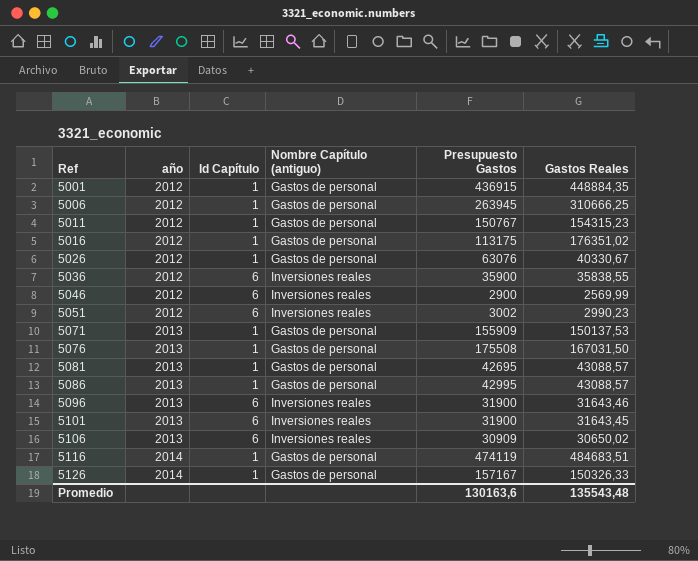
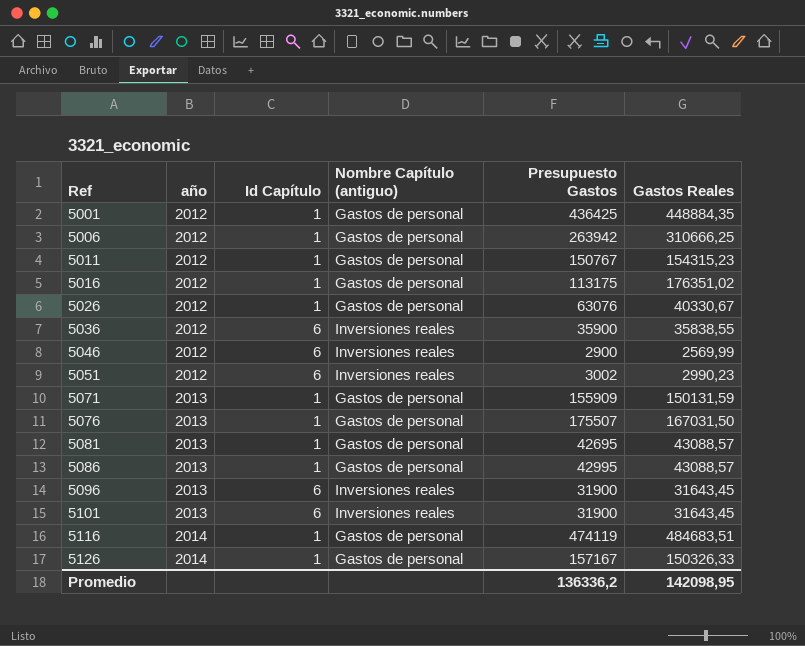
row 5106: 2013 | 6 | Inversiones reales | 30909 | 30650,02 -> none
5001 | Presupuesto Gastos: 436915 -> 436425
5006 | Presupuesto Gastos: 263945 -> 263942
5071 | Gastos Reales: 150137,53 -> 150131,59
5076 | Presupuesto Gastos: 175508 -> 175507
5096 | Gastos Reales: 31643,46 -> 31643,45
Promedio | Presupuesto Gastos: 130163,6 -> 136336,2
Promedio | Gastos Reales: 135543,48 -> 142098,95

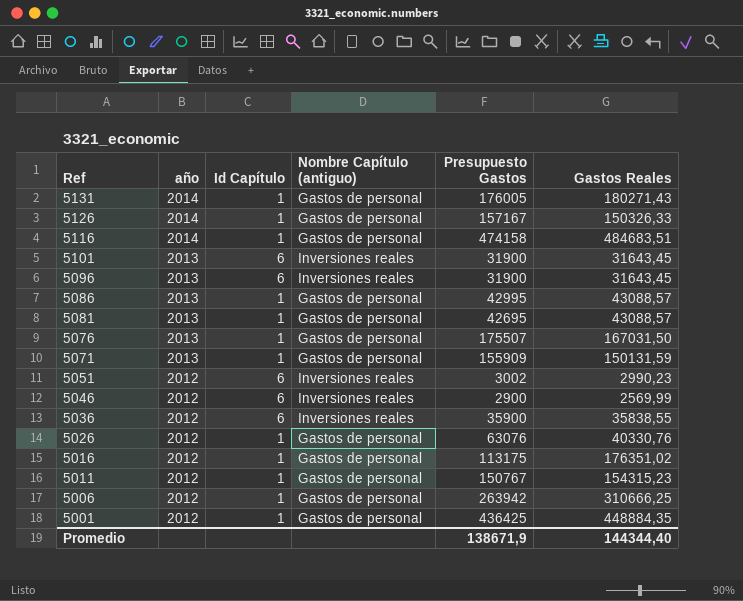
row order: Ref ascending -> Ref descending
row 5131: none -> 2014 | 1 | Gastos de personal | 176005 | 180271,43
5116 | Presupuesto Gastos: 474119 -> 474158
5026 | Gastos Reales: 40330,67 -> 40330,76
Promedio | Presupuesto Gastos: 136336,2 -> 138671,9
Promedio | Gastos Reales: 142098,95 -> 144344,40

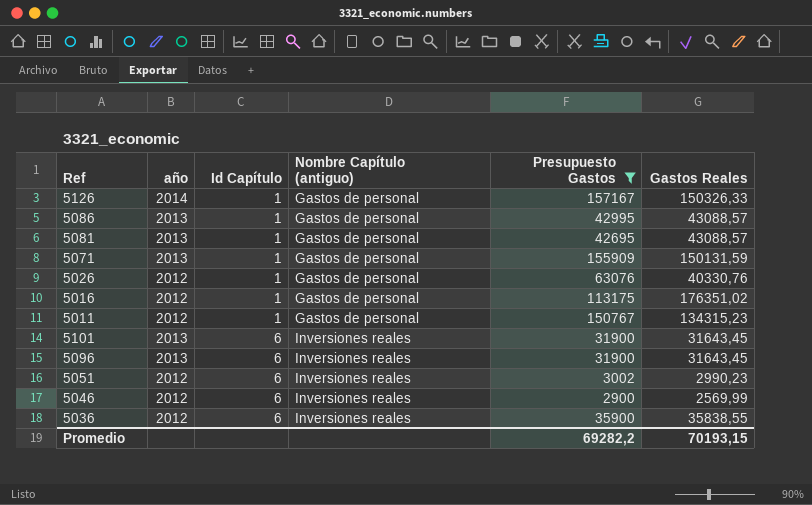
filter: none -> Presupuesto Gastos <= 157167
row order: Ref descending -> Id Capítulo ascending
5011 | Gastos Reales: 154315,23 -> 134315,23
Promedio | Presupuesto Gastos: 138671,9 -> 69282,2
Promedio | Gastos Reales: 144344,40 -> 70193,15

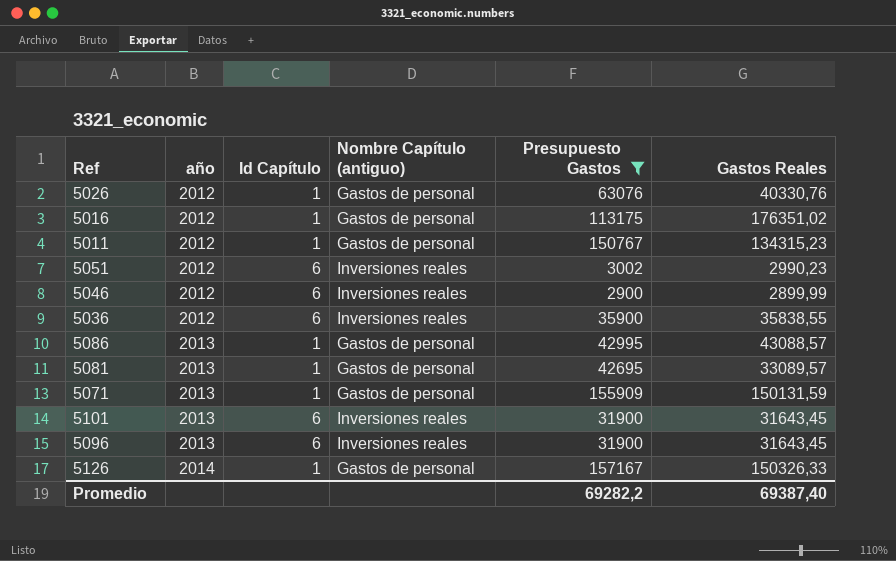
row order: Id Capítulo ascending -> año ascending
5046 | Gastos Reales: 2569,99 -> 2899,99
5081 | Gastos Reales: 43088,57 -> 33089,57
Promedio | Gastos Reales: 70193,15 -> 69387,40

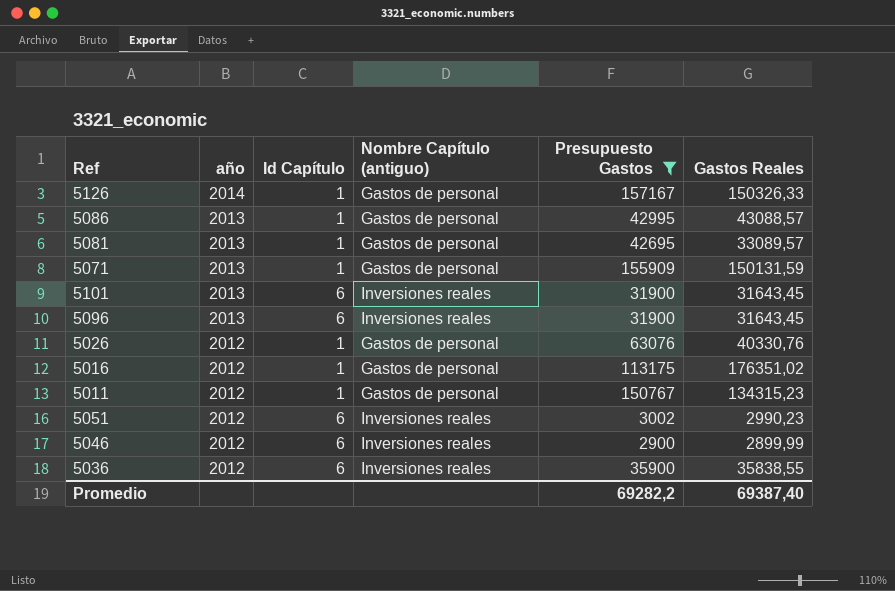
row order: año ascending -> año descending

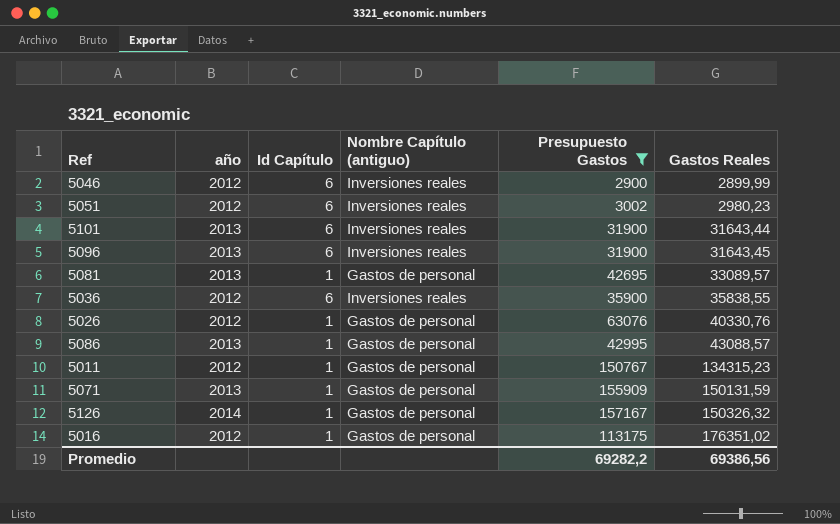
row order: año descending -> Gastos Reales ascending
5051 | Gastos Reales: 2990,23 -> 2980,23
5101 | Gastos Reales: 31643,45 -> 31643,44
5126 | Gastos Reales: 150326,33 -> 150326,32
Promedio | Gastos Reales: 69387,40 -> 69386,56

